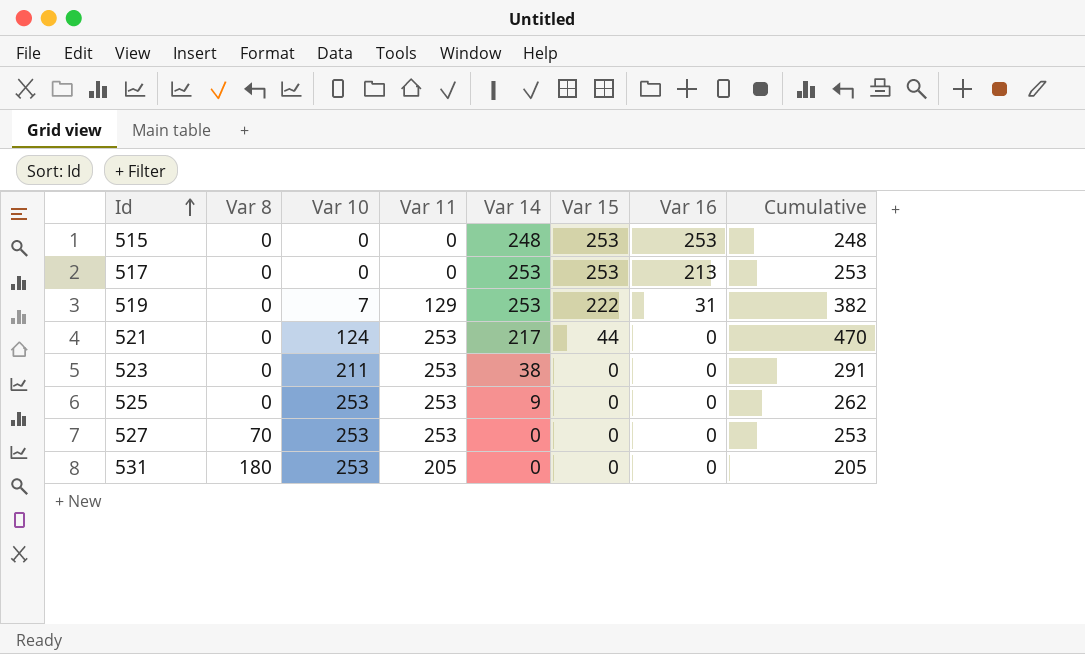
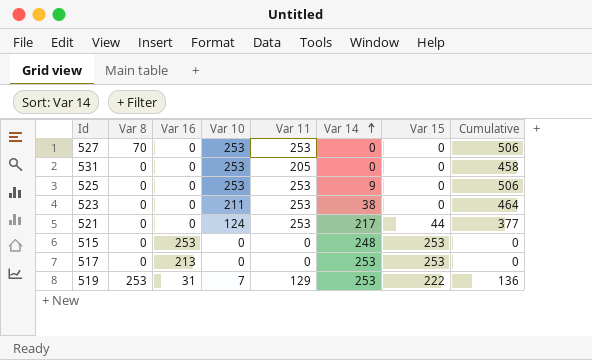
row order: Id ascending -> Var 14 ascending
column Var 16 | position: 7 -> 3
column Cumulative | formula: [Var 11] + [Var 14] -> [Var 10] + [Var 11]
531 | Var 8: 180 -> 0
519 | Var 8: 0 -> 253

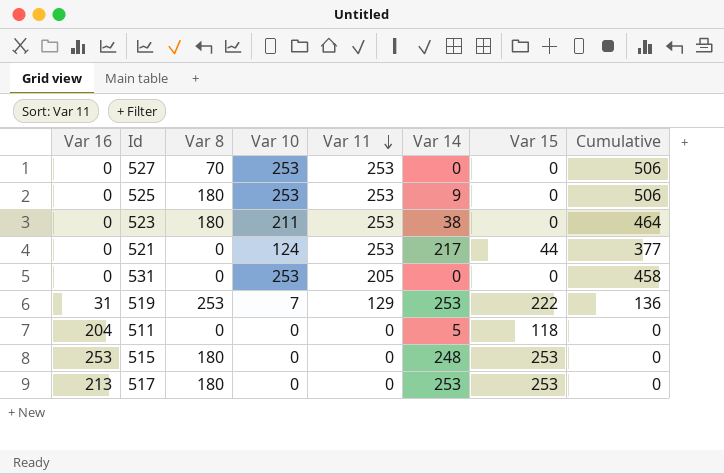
row order: Var 14 ascending -> Var 11 descending
column Var 16 | position: 3 -> 1
525 | Var 8: 0 -> 180
523 | Var 8: 0 -> 180
row 511: none -> 204 | 0 | 0 | 0 | 5 | 118 | 0
515 | Var 8: 0 -> 180
517 | Var 8: 0 -> 180

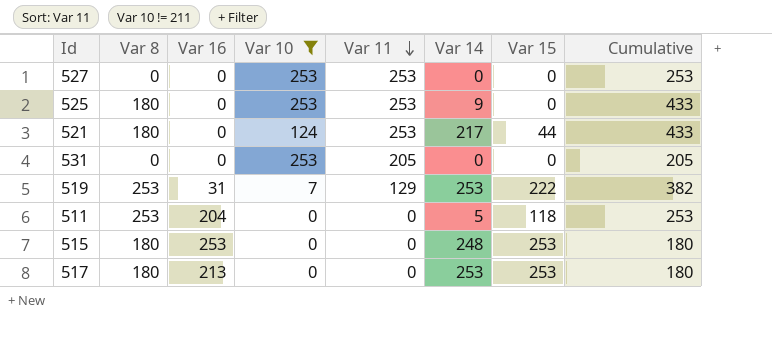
filter: none -> Var 10 != 211
column Var 16 | position: 1 -> 3
column Cumulative | formula: [Var 10] + [Var 11] -> [Var 8] + [Var 11]
527 | Var 8: 70 -> 0
521 | Var 8: 0 -> 180
511 | Var 8: 0 -> 253

